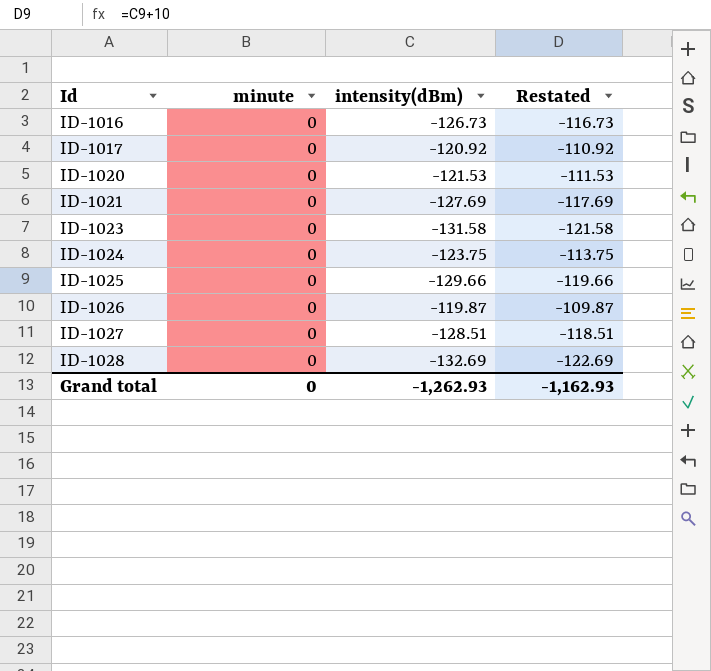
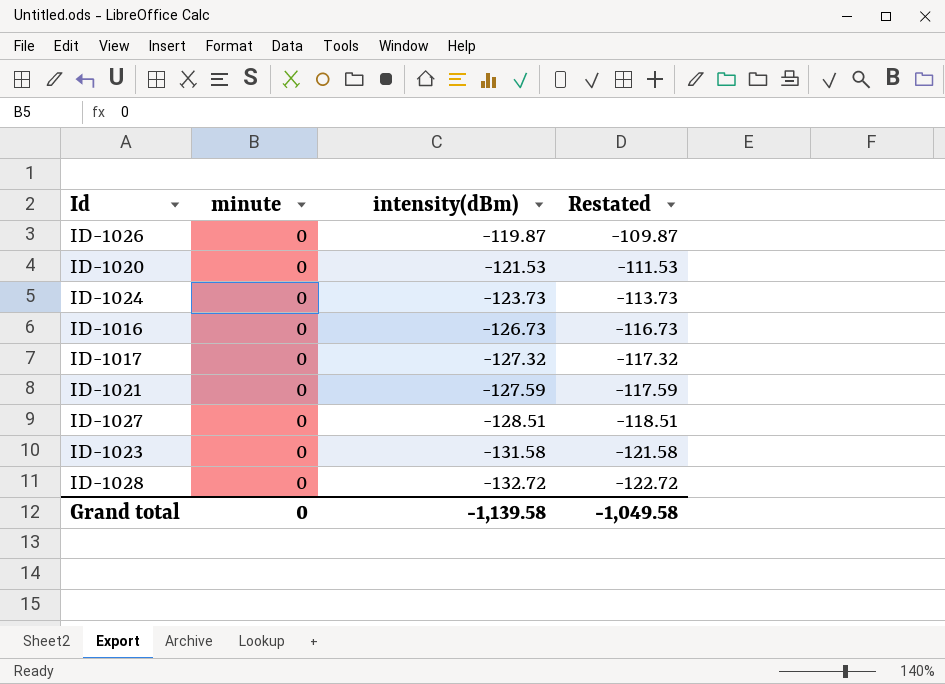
row order: Id ascending -> intensity(dBm) descending
row ID-1025: 0 | -129.66 | -119.66 -> none
ID-1024 | intensity(dBm): -123.75 -> -123.73
ID-1024 | Restated: -113.75 -> -113.73
ID-1017 | intensity(dBm): -120.92 -> -127.32
ID-1017 | Restated: -110.92 -> -117.32
ID-1021 | intensity(dBm): -127.69 -> -127.59
ID-1021 | Restated: -117.69 -> -117.59
ID-1028 | intensity(dBm): -132.69 -> -132.72
ID-1028 | Restated: -122.69 -> -122.72
Grand total | intensity(dBm): -1,262.93 -> -1,139.58
Grand total | Restated: -1,162.93 -> -1,049.58

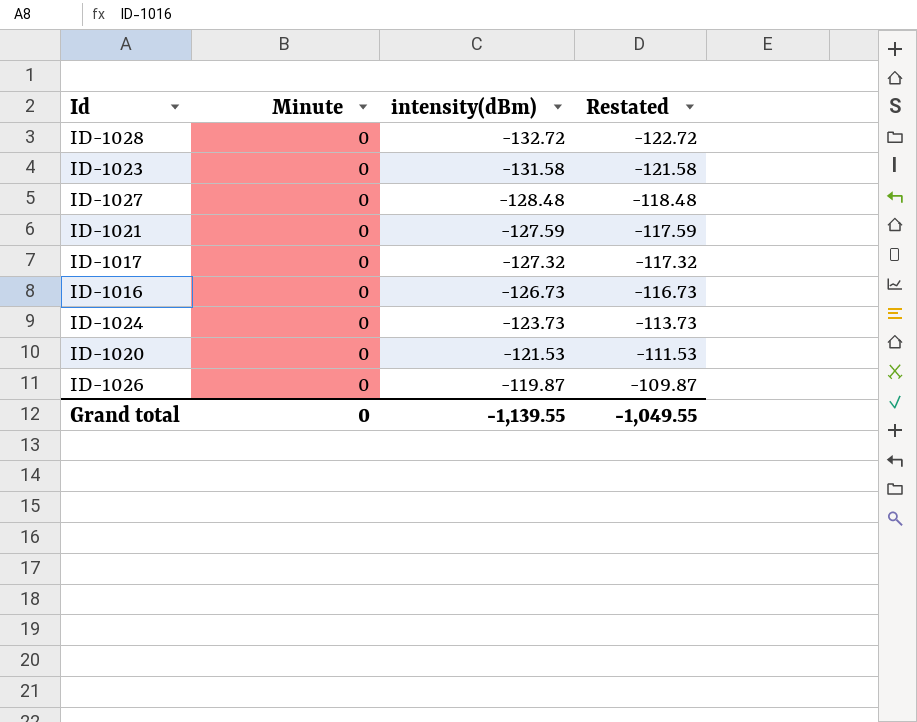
row order: intensity(dBm) descending -> intensity(dBm) ascending
column name: minute -> Minute
ID-1027 | intensity(dBm): -128.51 -> -128.48
ID-1027 | Restated: -118.51 -> -118.48
Grand total | intensity(dBm): -1,139.58 -> -1,139.55
Grand total | Restated: -1,049.58 -> -1,049.55

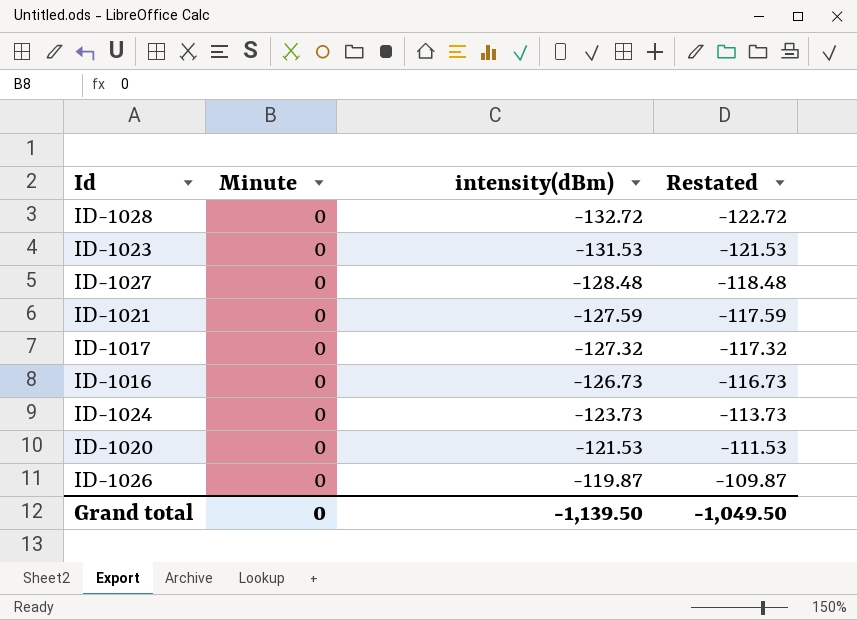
ID-1023 | intensity(dBm): -131.58 -> -131.53
ID-1023 | Restated: -121.58 -> -121.53
Grand total | intensity(dBm): -1,139.55 -> -1,139.50
Grand total | Restated: -1,049.55 -> -1,049.50

